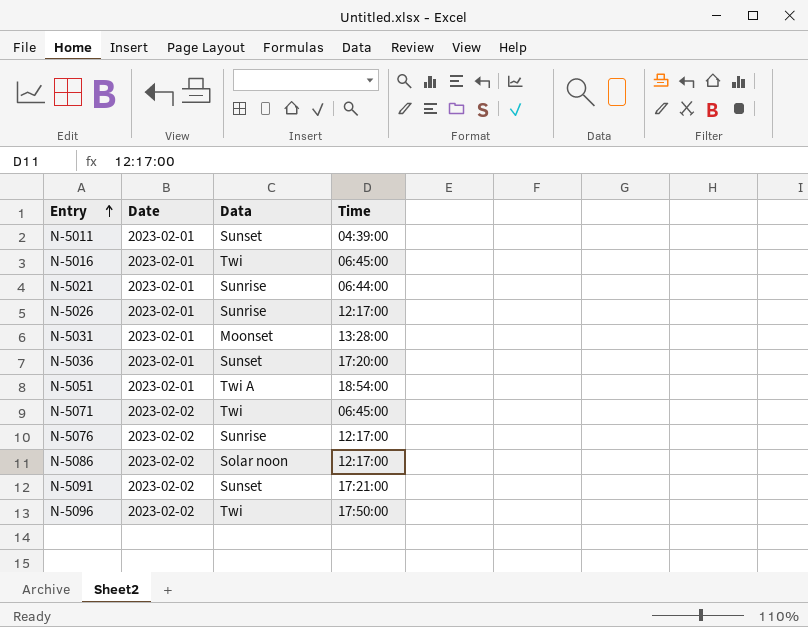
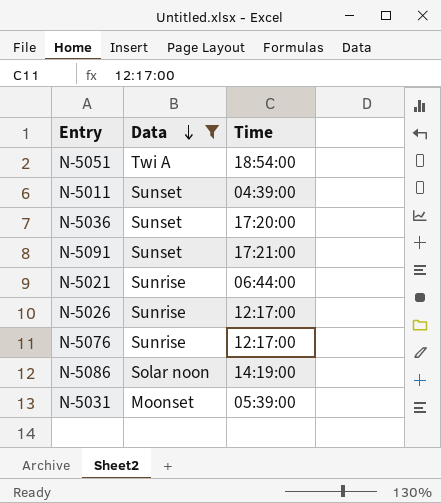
filter: none -> Data != Twi
row order: Entry ascending -> Data descending
column Date | position: 2 -> none
N-5086 | Time: 12:17:00 -> 14:19:00
N-5031 | Time: 13:28:00 -> 05:39:00

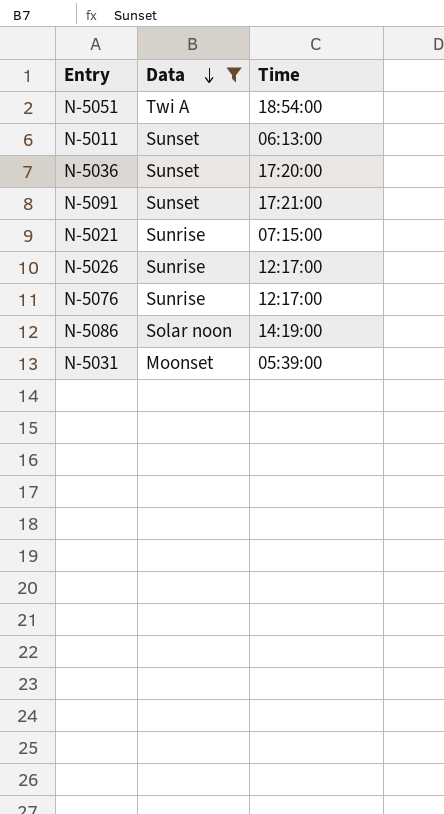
N-5011 | Time: 04:39:00 -> 06:13:00
N-5021 | Time: 06:44:00 -> 07:15:00

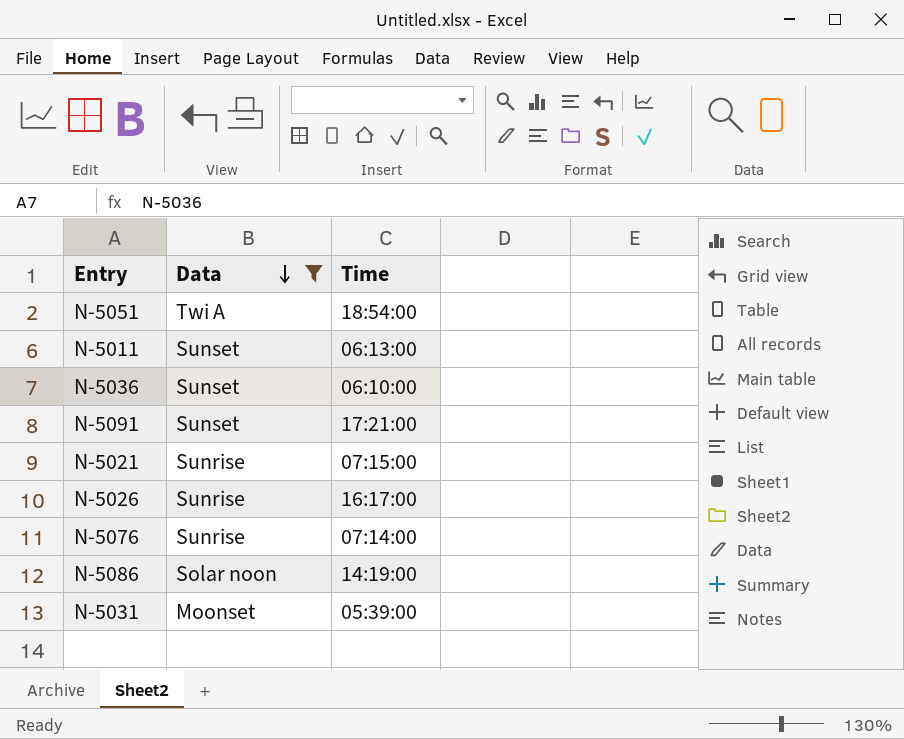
N-5036 | Time: 17:20:00 -> 06:10:00
N-5026 | Time: 12:17:00 -> 16:17:00
N-5076 | Time: 12:17:00 -> 07:14:00

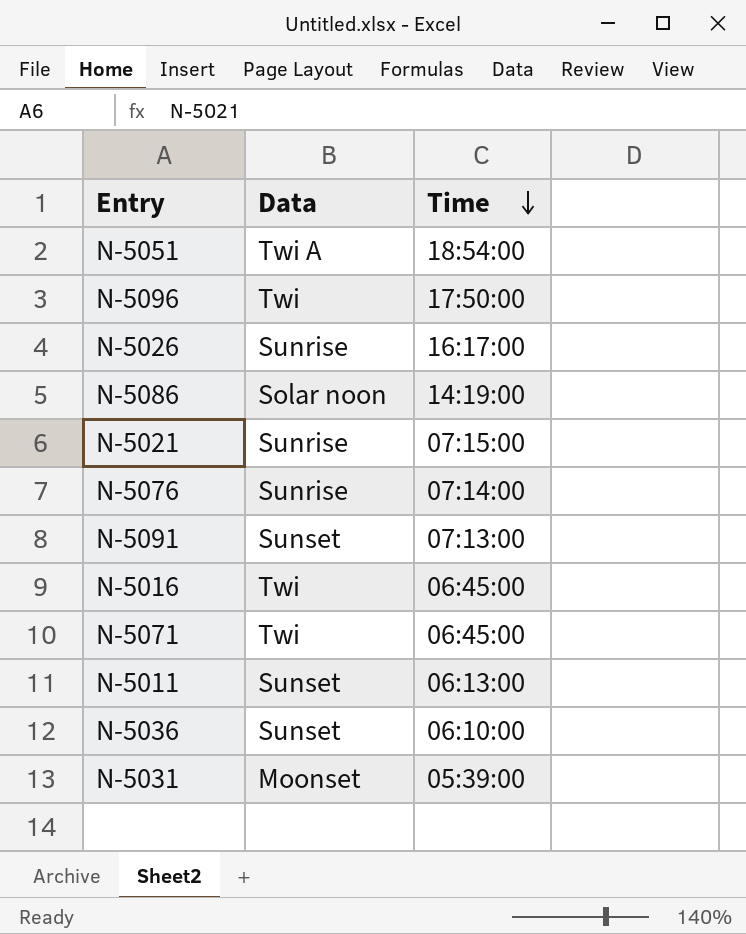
filter: Data != Twi -> none
row order: Data descending -> Time descending
N-5091 | Time: 17:21:00 -> 07:13:00

